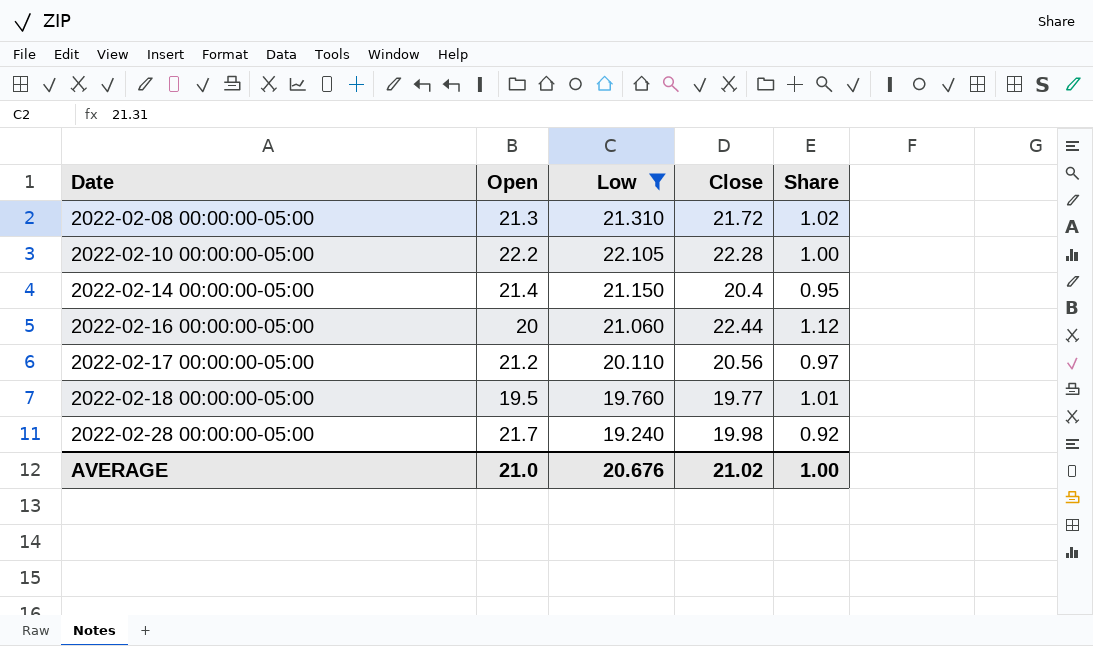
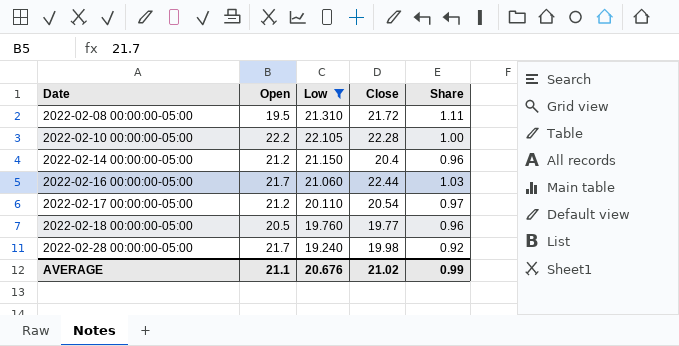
2022-02-08 00:00:00-05:00 | Open: 21.3 -> 19.5
2022-02-08 00:00:00-05:00 | Share: 1.02 -> 1.11
2022-02-14 00:00:00-05:00 | Open: 21.4 -> 21.2
2022-02-14 00:00:00-05:00 | Share: 0.95 -> 0.96
2022-02-16 00:00:00-05:00 | Open: 20 -> 21.7
2022-02-16 00:00:00-05:00 | Share: 1.12 -> 1.03
2022-02-17 00:00:00-05:00 | Close: 20.56 -> 20.54
2022-02-18 00:00:00-05:00 | Open: 19.5 -> 20.5
2022-02-18 00:00:00-05:00 | Share: 1.01 -> 0.96
AVERAGE | Open: 21.0 -> 21.1
AVERAGE | Share: 1.00 -> 0.99

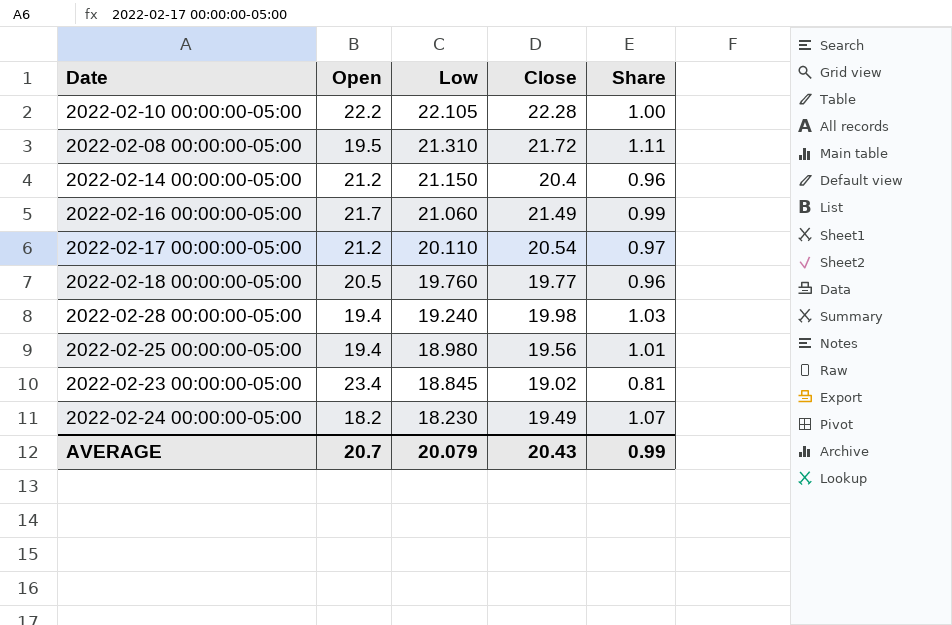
filter: Low >= 19.240 -> none
row order: Date ascending -> Low descending
2022-02-16 00:00:00-05:00 | Close: 22.44 -> 21.49
2022-02-16 00:00:00-05:00 | Share: 1.03 -> 0.99
2022-02-28 00:00:00-05:00 | Open: 21.7 -> 19.4
2022-02-28 00:00:00-05:00 | Share: 0.92 -> 1.03
AVERAGE | Open: 21.1 -> 20.7
AVERAGE | Low: 20.676 -> 20.079
AVERAGE | Close: 21.02 -> 20.43

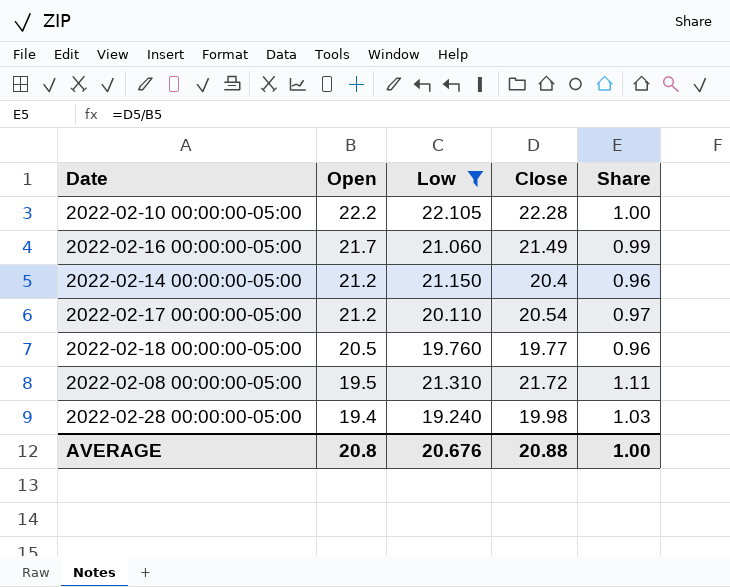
filter: none -> Low >= 19.240
row order: Low descending -> Open descending
AVERAGE | Open: 20.7 -> 20.8
AVERAGE | Low: 20.079 -> 20.676
AVERAGE | Close: 20.43 -> 20.88
AVERAGE | Share: 0.99 -> 1.00

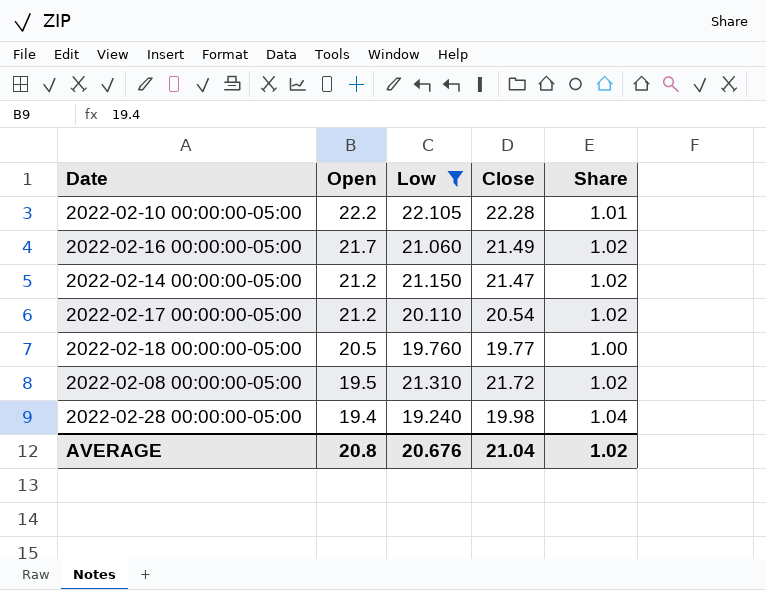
column Share | formula: [Close] / [Open] -> [Close] / [Low]
2022-02-14 00:00:00-05:00 | Close: 20.4 -> 21.47
AVERAGE | Close: 20.88 -> 21.04
AVERAGE | Share: 1.00 -> 1.02

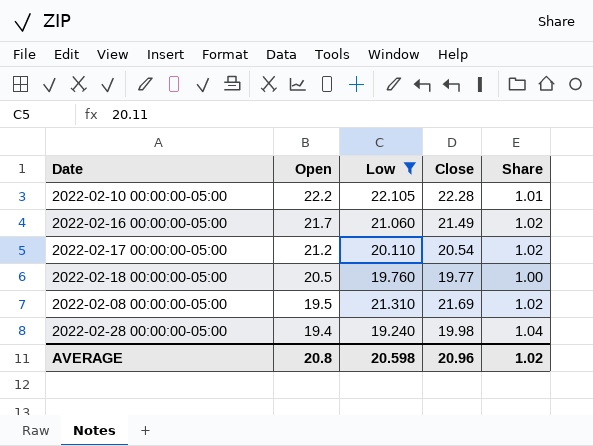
row 2022-02-14 00:00:00-05:00: 21.2 | 21.150 | 21.47 | 1.02 -> none
2022-02-08 00:00:00-05:00 | Close: 21.72 -> 21.69
AVERAGE | Low: 20.676 -> 20.598
AVERAGE | Close: 21.04 -> 20.96

